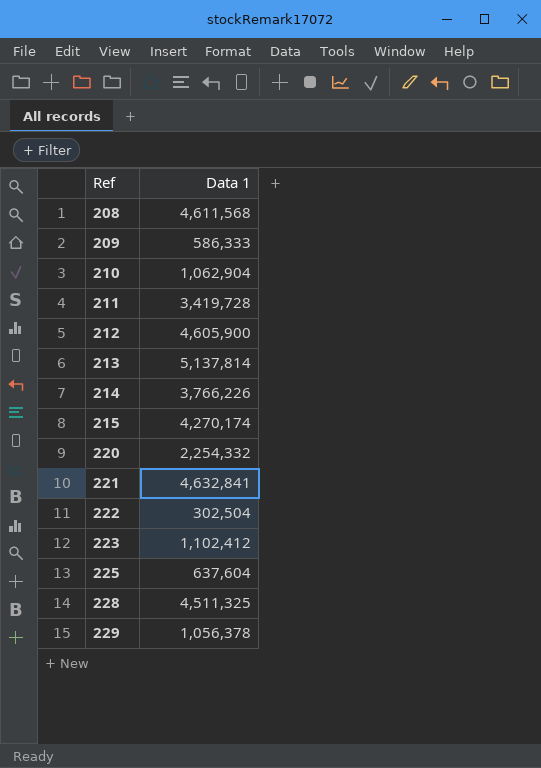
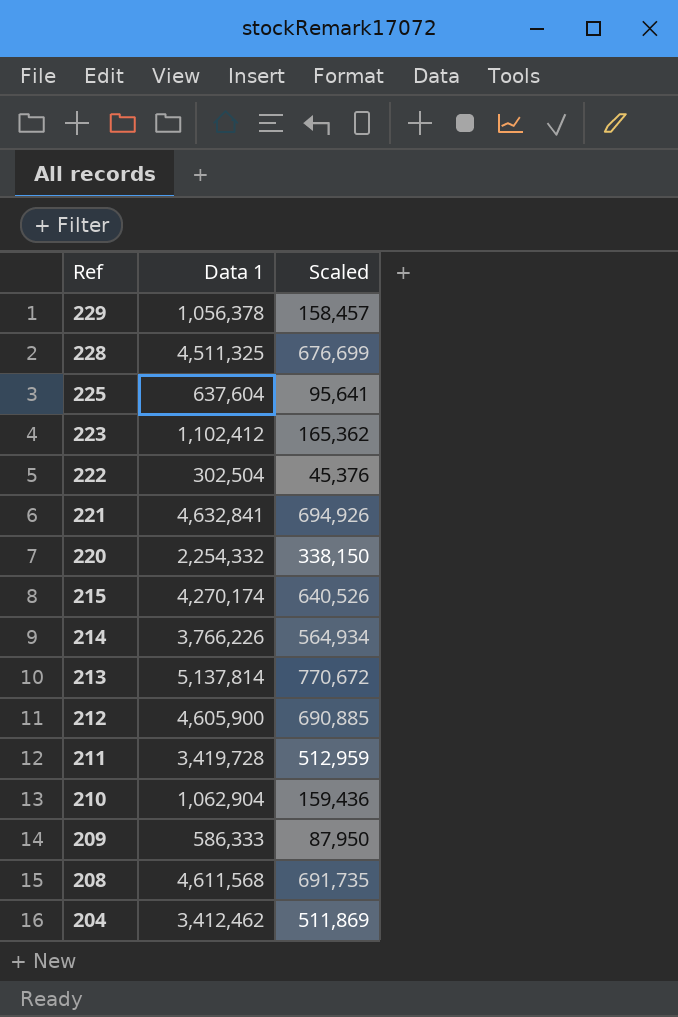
row order: Ref ascending -> Ref descending
column Scaled | formula: none -> [Data 1] * 0.15
row 204: none -> 3,412,462 | 511,869

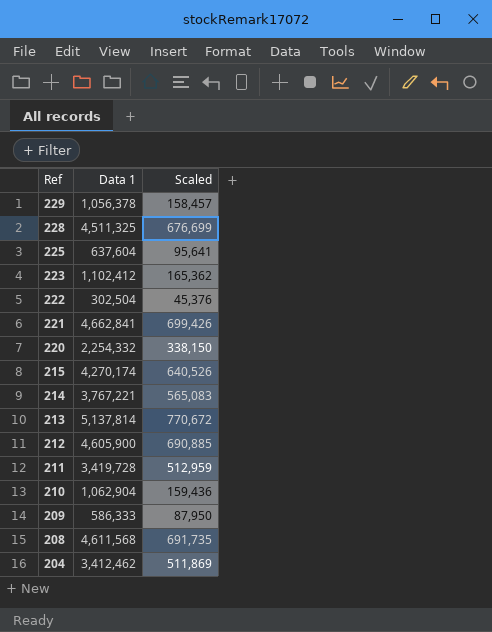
221 | Data 1: 4,632,841 -> 4,662,841
221 | Scaled: 694,926 -> 699,426
214 | Data 1: 3,766,226 -> 3,767,221
214 | Scaled: 564,934 -> 565,083

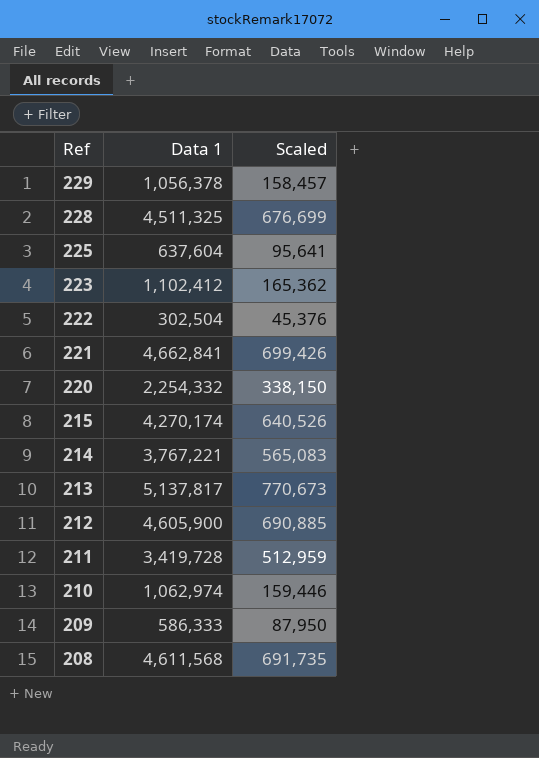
row 204: 3,412,462 | 511,869 -> none
213 | Data 1: 5,137,814 -> 5,137,817
213 | Scaled: 770,672 -> 770,673
210 | Data 1: 1,062,904 -> 1,062,974
210 | Scaled: 159,436 -> 159,446

